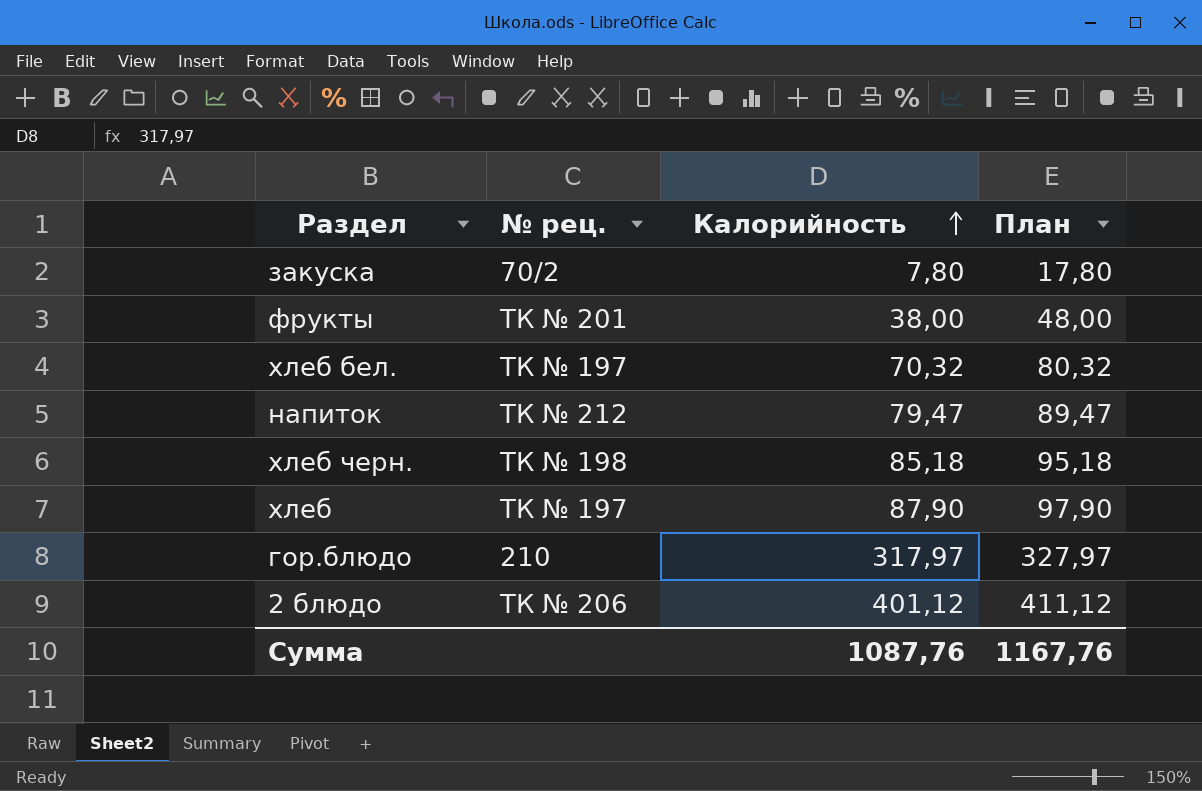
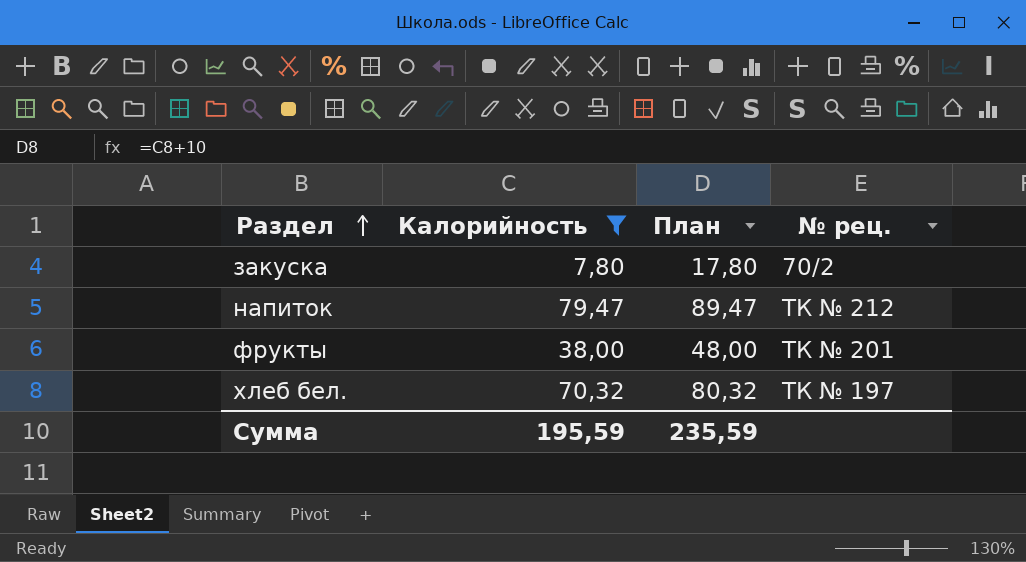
filter: none -> Калорийность <= 79,47
row order: Калорийность ascending -> Раздел ascending
column № рец. | position: 2 -> 4
Сумма | Калорийность: 1087,76 -> 195,59
Сумма | План: 1167,76 -> 235,59

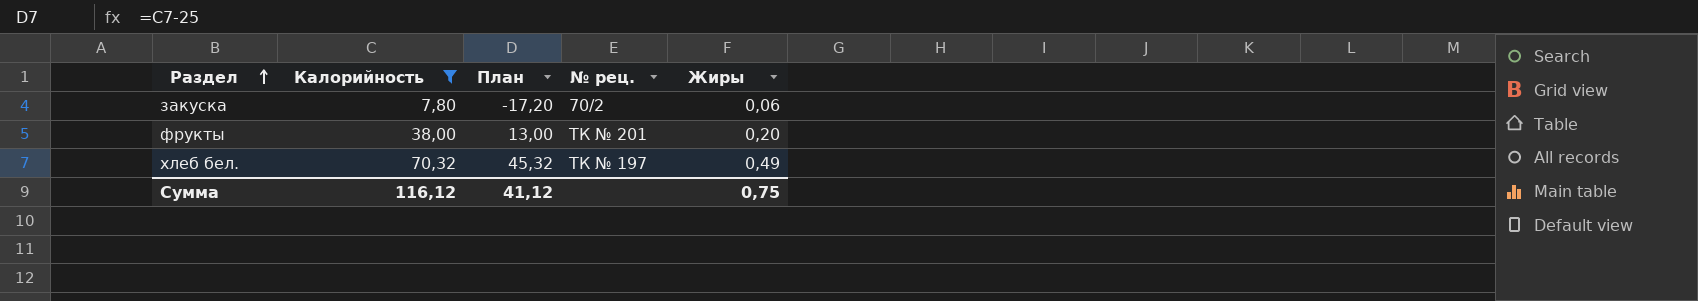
column План | formula: [Калорийность] + 10 -> [Калорийность] - 25
column Жиры | position: none -> 5
row напиток: 79,47 | 89,47 | ТК № 212 -> none
Сумма | Калорийность: 195,59 -> 116,12
Сумма | План: 235,59 -> 41,12

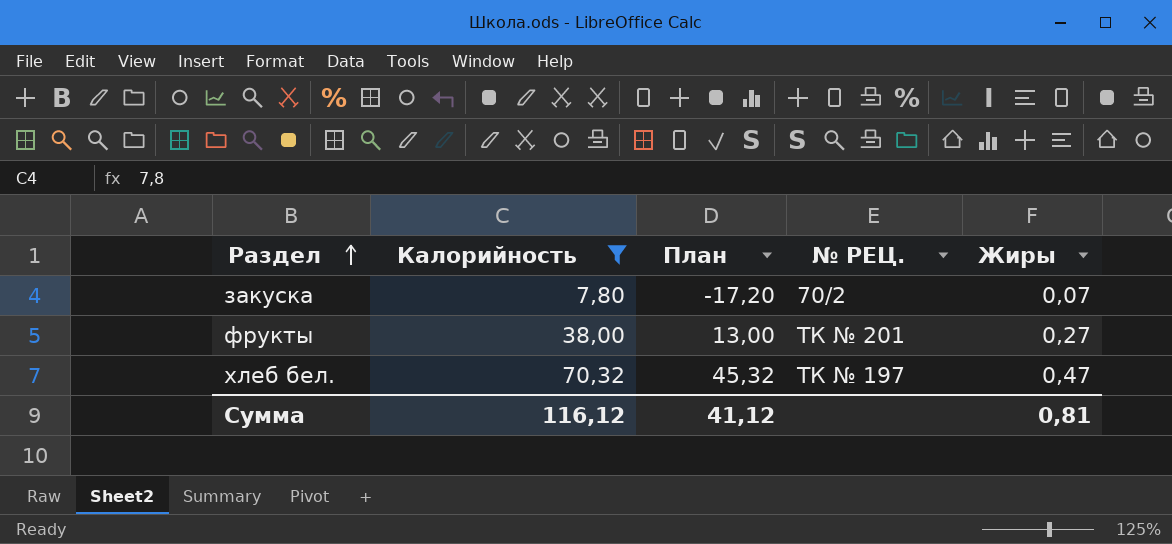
column name: № рец. -> № РЕЦ.
закуска | Жиры: 0,06 -> 0,07
фрукты | Жиры: 0,20 -> 0,27
хлеб бел. | Жиры: 0,49 -> 0,47
Сумма | Жиры: 0,75 -> 0,81

